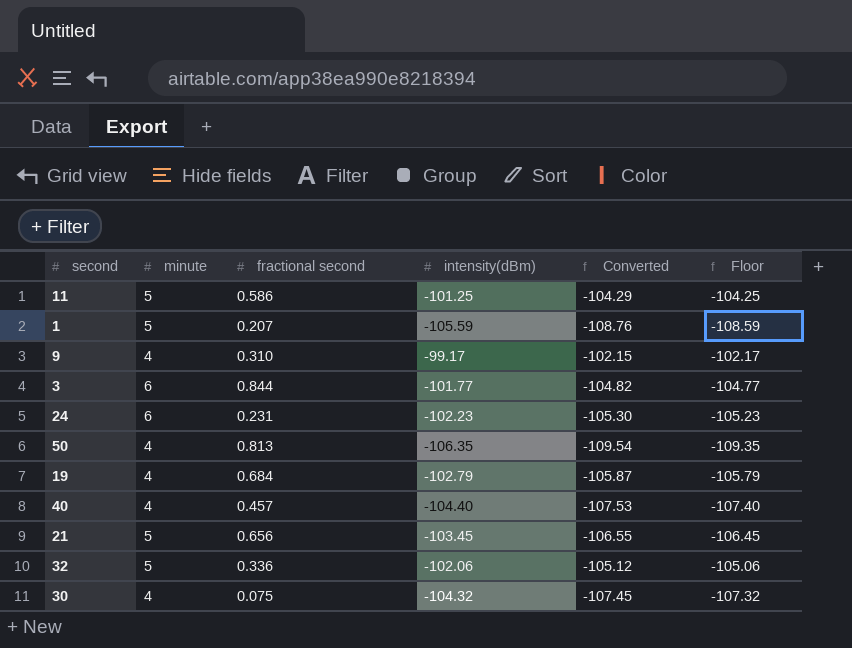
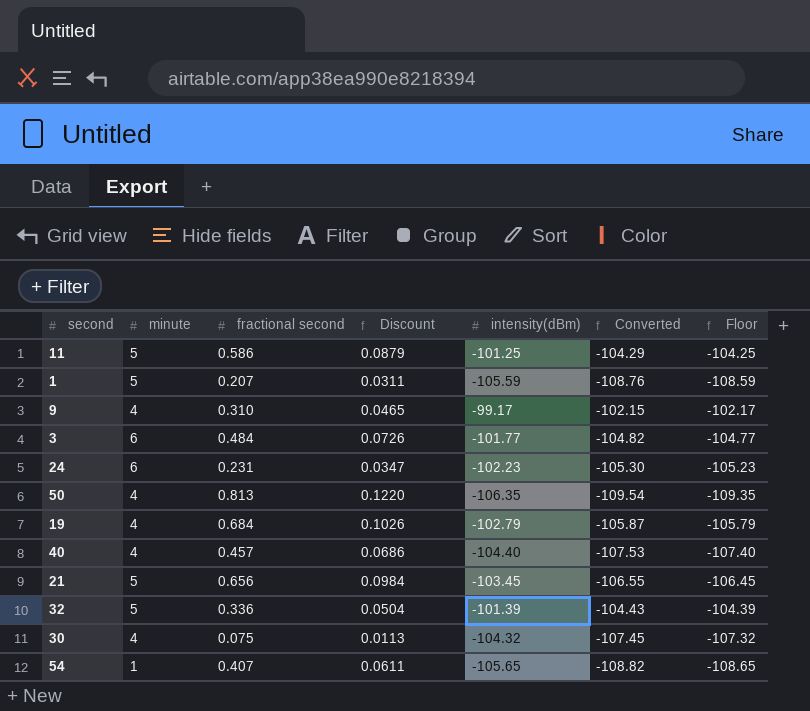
column Discount | formula: none -> [fractional second] * 0.15
3 | fractional second: 0.844 -> 0.484
32 | intensity(dBm): -102.06 -> -101.39
32 | Converted: -105.12 -> -104.43
32 | Floor: -105.06 -> -104.39
row 54: none -> 1 | 0.407 | 0.0611 | -105.65 | -108.82 | -108.65

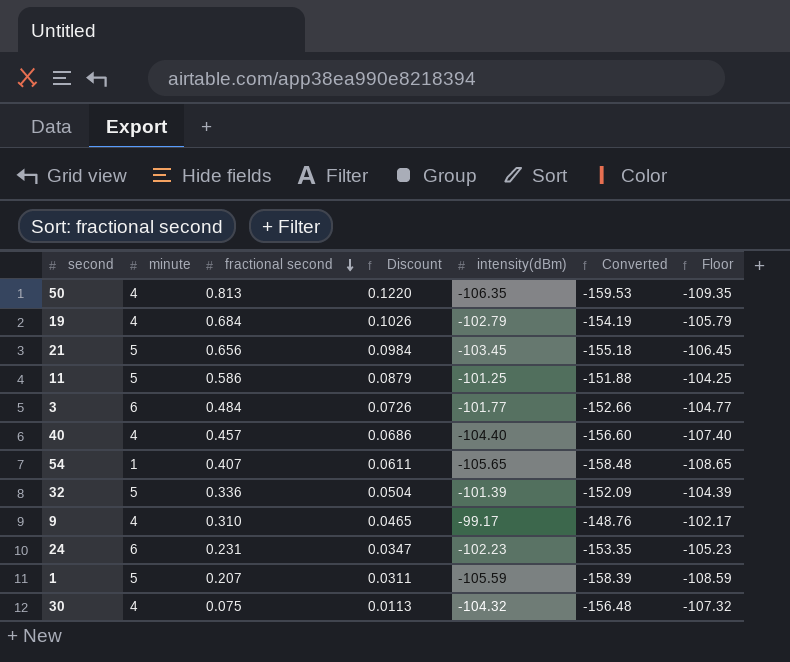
row order: none -> fractional second descending
column Converted | formula: [intensity(dBm)] * 1.03 -> [intensity(dBm)] * 1.5

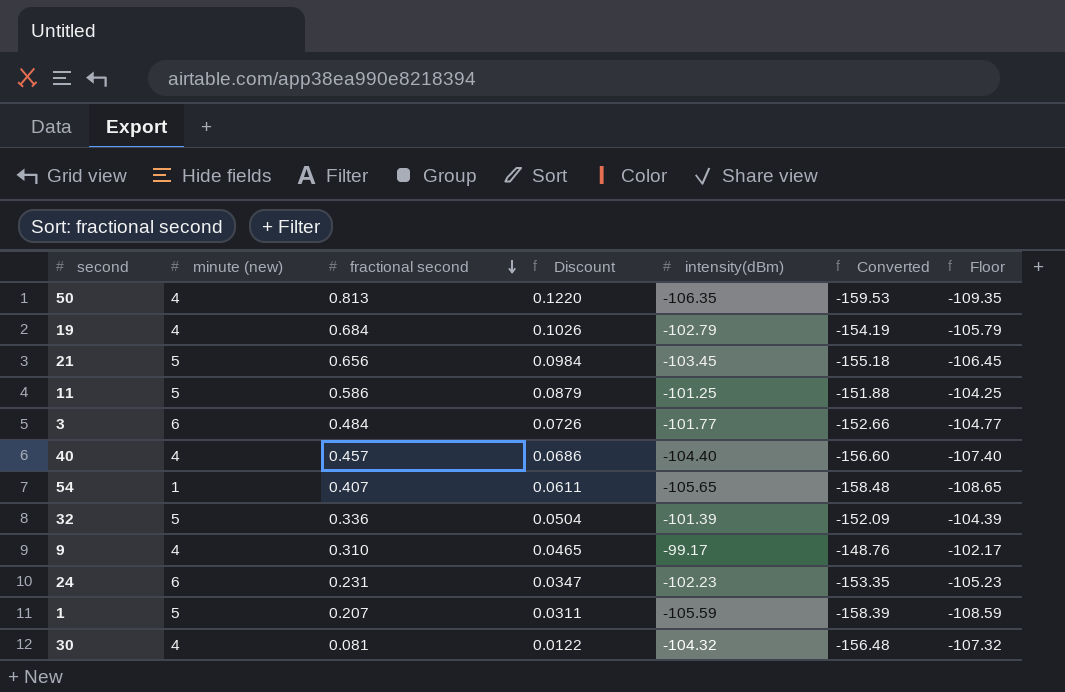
column name: minute -> minute (new)
30 | fractional second: 0.075 -> 0.081
30 | Discount: 0.0113 -> 0.0122

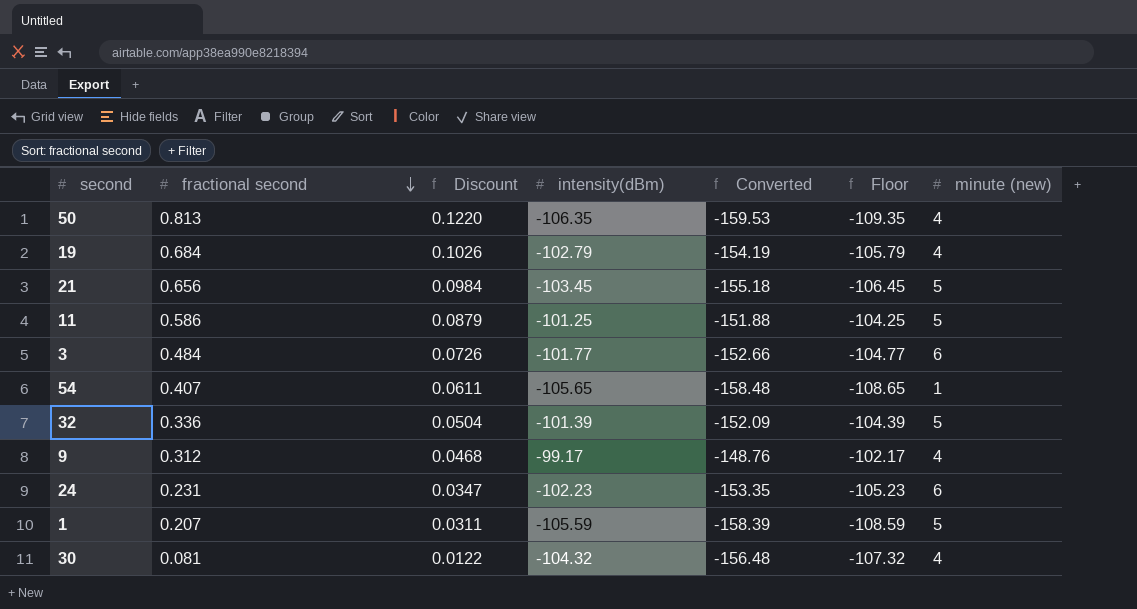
column minute (new) | position: 2 -> 7
row 40: 4 | 0.457 | 0.0686 | -104.40 | -156.60 | -107.40 -> none
9 | fractional second: 0.310 -> 0.312
9 | Discount: 0.0465 -> 0.0468

